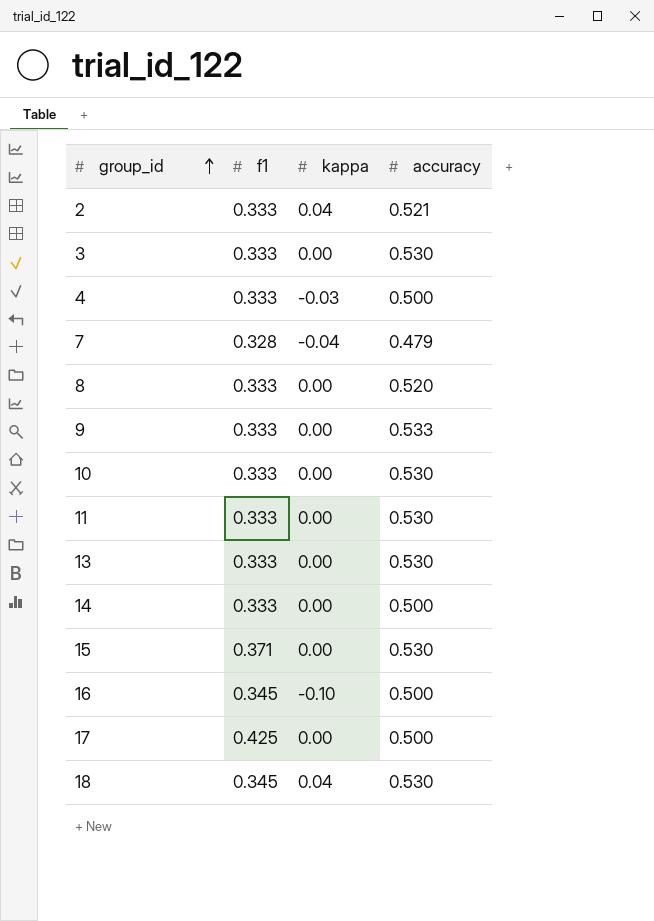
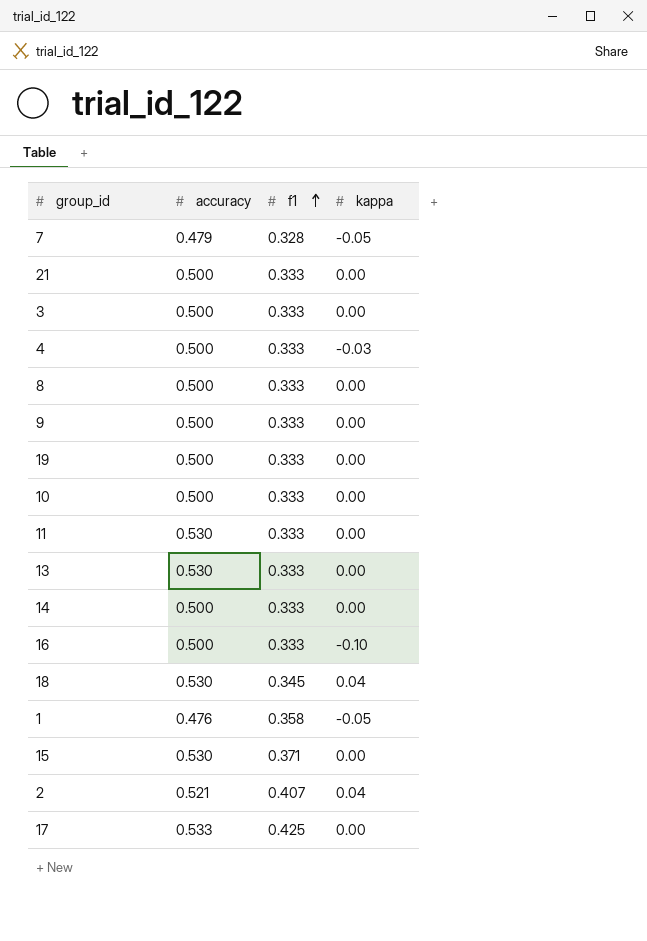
row order: group_id ascending -> f1 ascending
column accuracy | position: 4 -> 2
7 | kappa: -0.04 -> -0.05
row 21: none -> 0.500 | 0.333 | 0.00
3 | accuracy: 0.530 -> 0.500
8 | accuracy: 0.520 -> 0.500
9 | accuracy: 0.533 -> 0.500
row 19: none -> 0.500 | 0.333 | 0.00
10 | accuracy: 0.530 -> 0.500
16 | f1: 0.345 -> 0.333
row 1: none -> 0.476 | 0.358 | -0.05
2 | f1: 0.333 -> 0.407
17 | accuracy: 0.500 -> 0.533

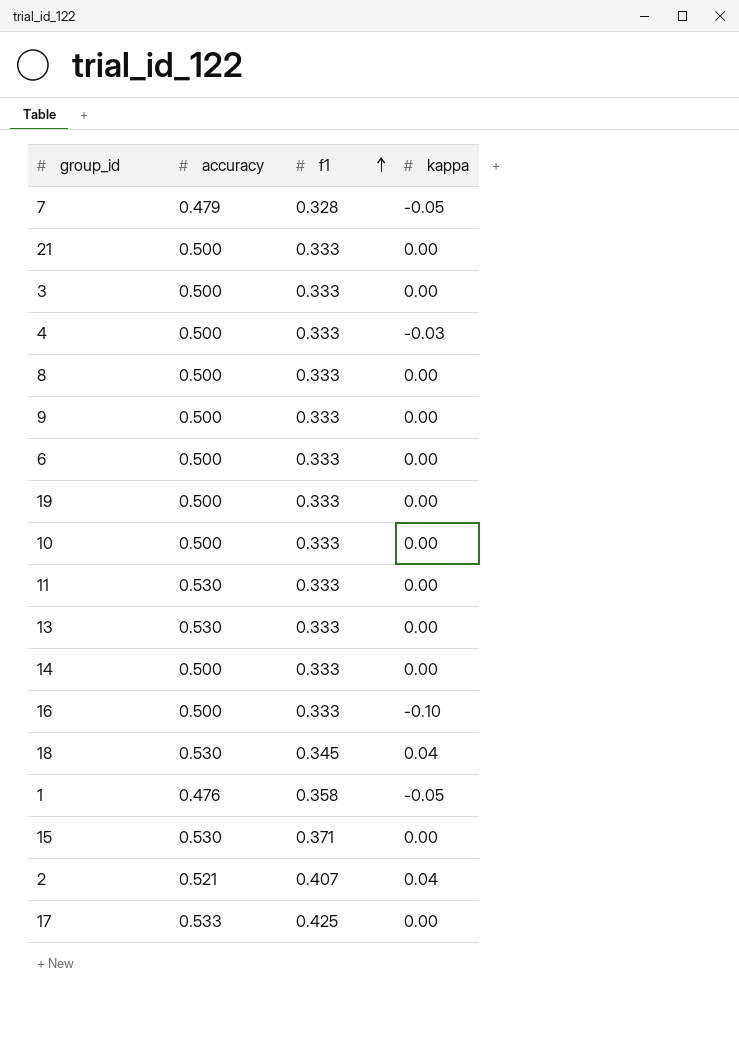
row 6: none -> 0.500 | 0.333 | 0.00

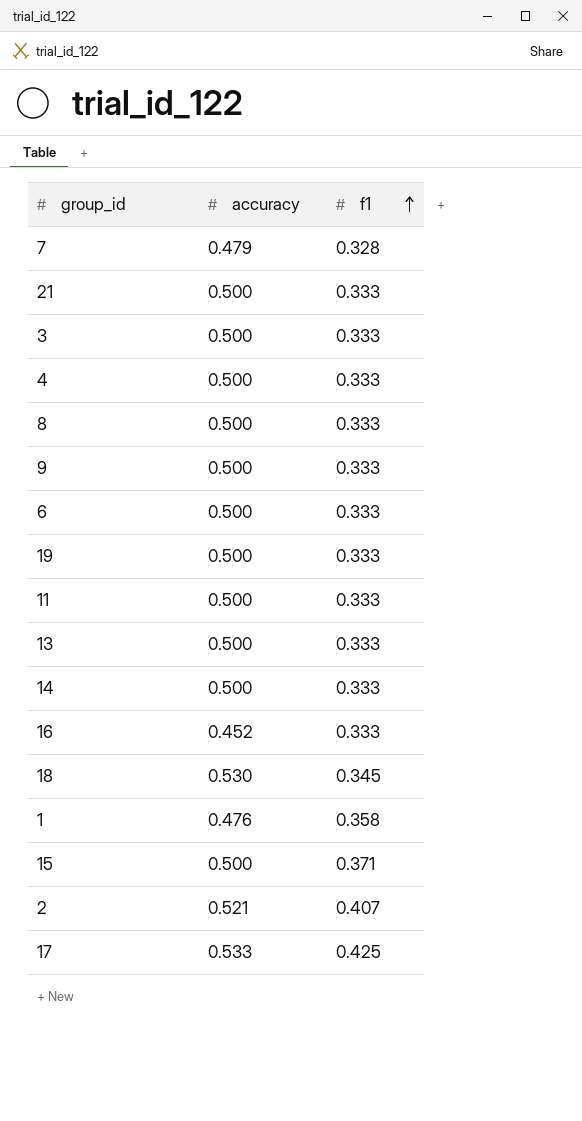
column kappa | position: 4 -> none
row 10: 0.500 | 0.333 | 0.00 -> none
11 | accuracy: 0.530 -> 0.500
13 | accuracy: 0.530 -> 0.500
16 | accuracy: 0.500 -> 0.452
15 | accuracy: 0.530 -> 0.500

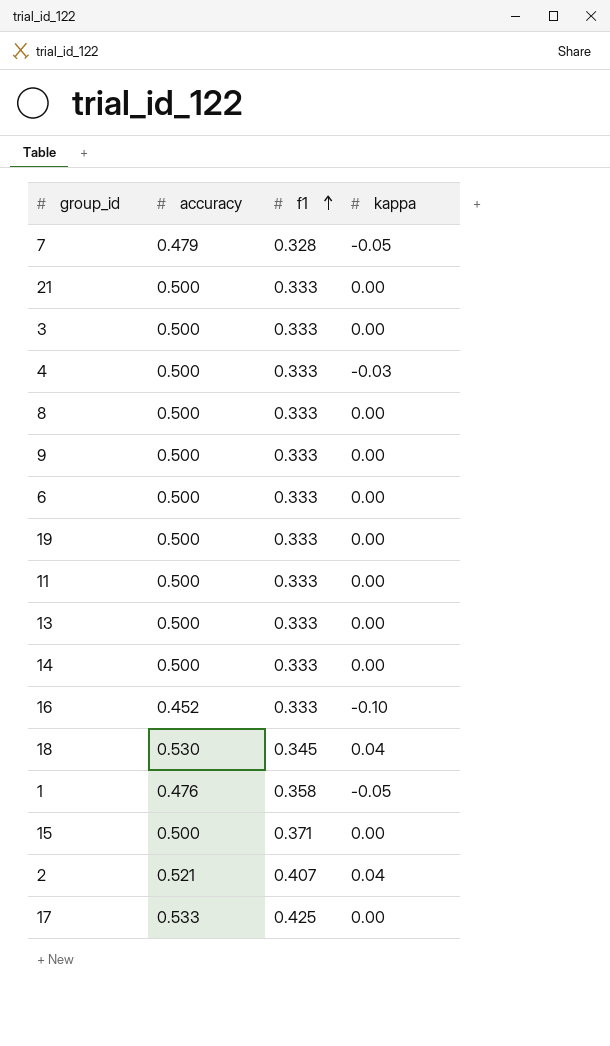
column kappa | position: none -> 4

